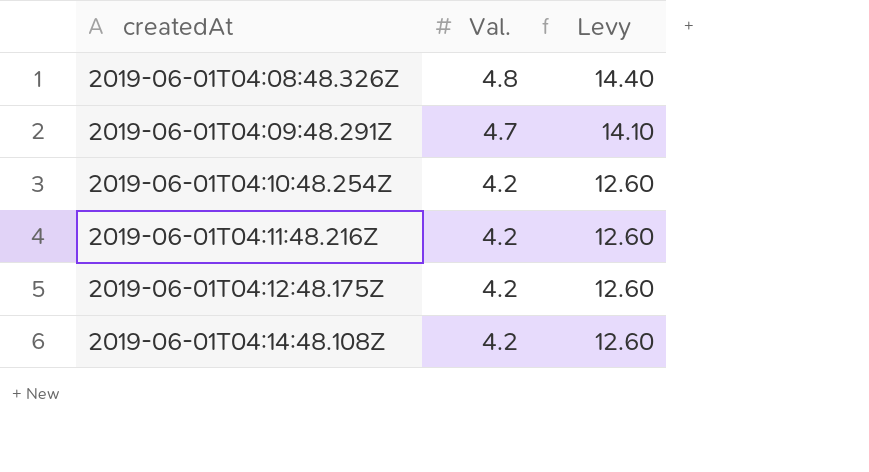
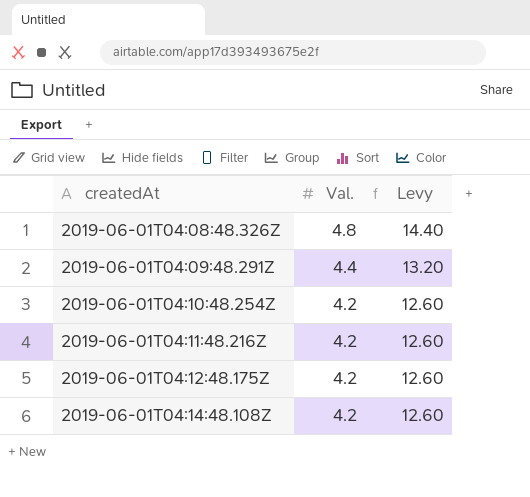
2019-06-01T04:09:48.291Z | Val.: 4.7 -> 4.4
2019-06-01T04:09:48.291Z | Levy: 14.10 -> 13.20

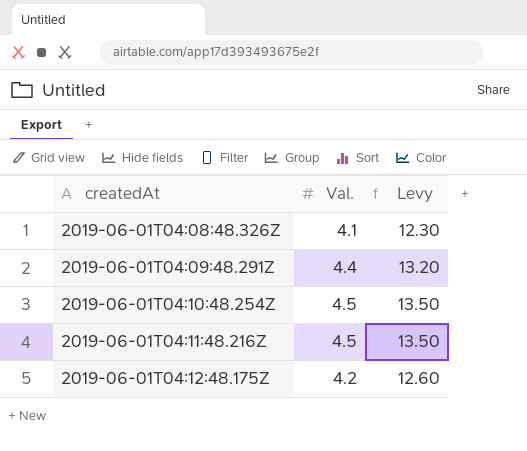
row 2019-06-01T04:14:48.108Z: 4.2 | 12.60 -> none
2019-06-01T04:08:48.326Z | Val.: 4.8 -> 4.1
2019-06-01T04:08:48.326Z | Levy: 14.40 -> 12.30
2019-06-01T04:10:48.254Z | Val.: 4.2 -> 4.5
2019-06-01T04:10:48.254Z | Levy: 12.60 -> 13.50
2019-06-01T04:11:48.216Z | Val.: 4.2 -> 4.5
2019-06-01T04:11:48.216Z | Levy: 12.60 -> 13.50

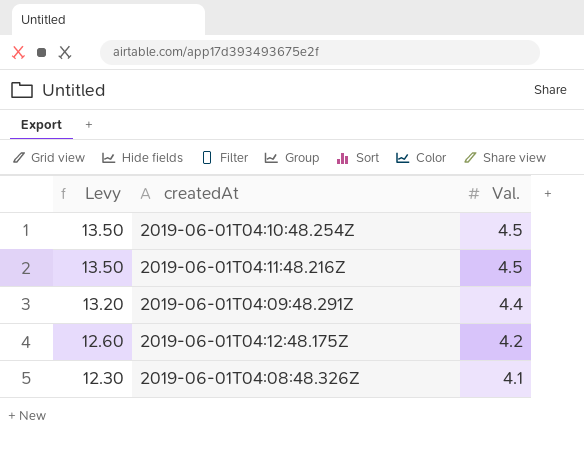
row order: createdAt ascending -> Levy descending
column Levy | position: 3 -> 1

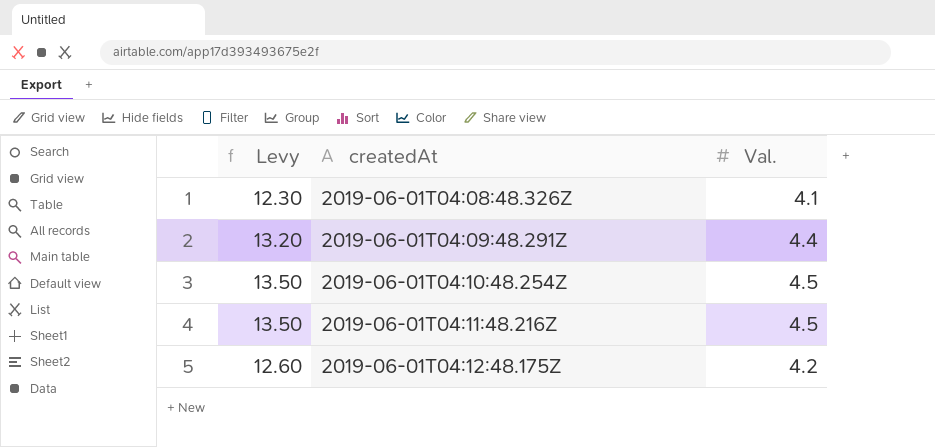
row order: Levy descending -> createdAt ascending

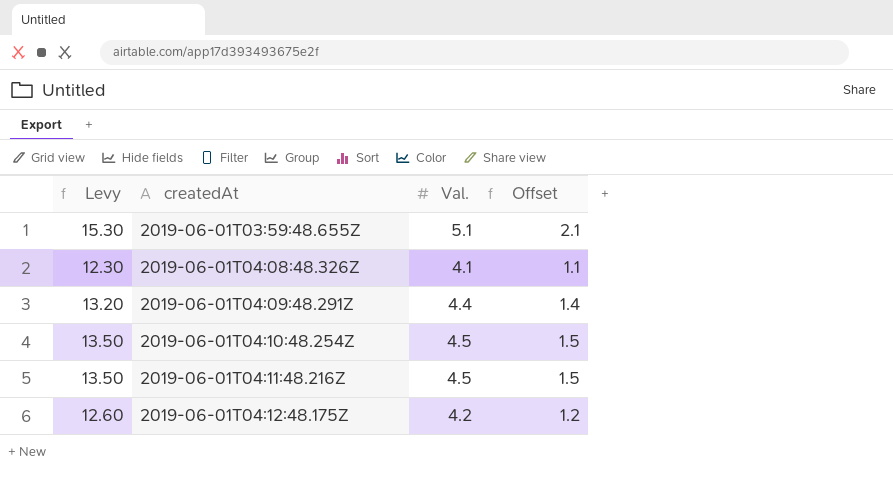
column Offset | formula: none -> [Val.] - 3
row 2019-06-01T03:59:48.655Z: none -> 15.30 | 5.1 | 2.1

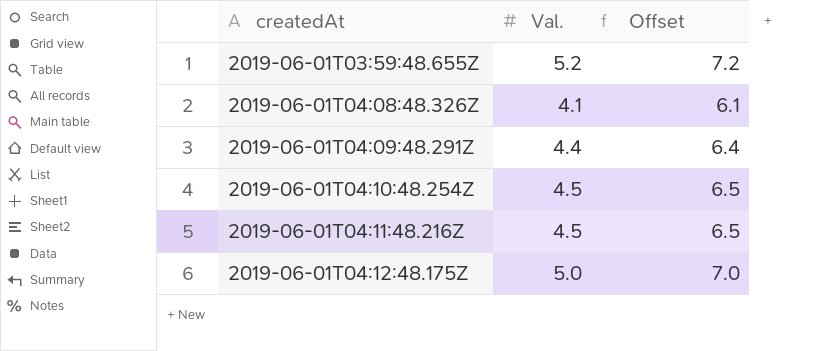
column Levy | formula: [Val.] * 3 -> none
column Offset | formula: [Val.] - 3 -> [Val.] + 2
2019-06-01T03:59:48.655Z | Val.: 5.1 -> 5.2
2019-06-01T04:12:48.175Z | Val.: 4.2 -> 5.0

